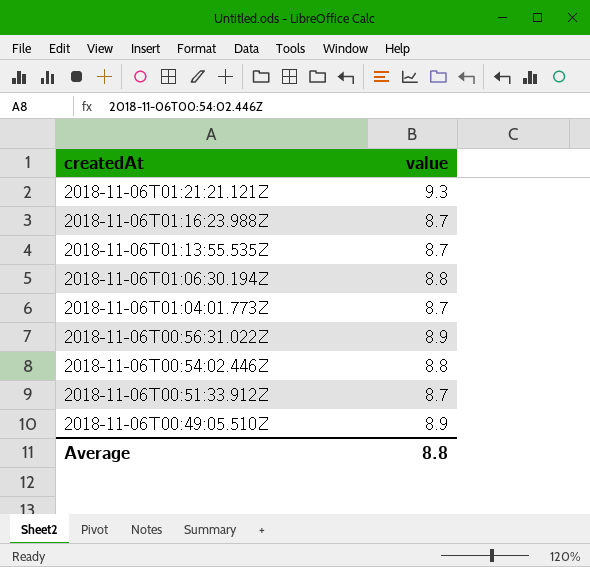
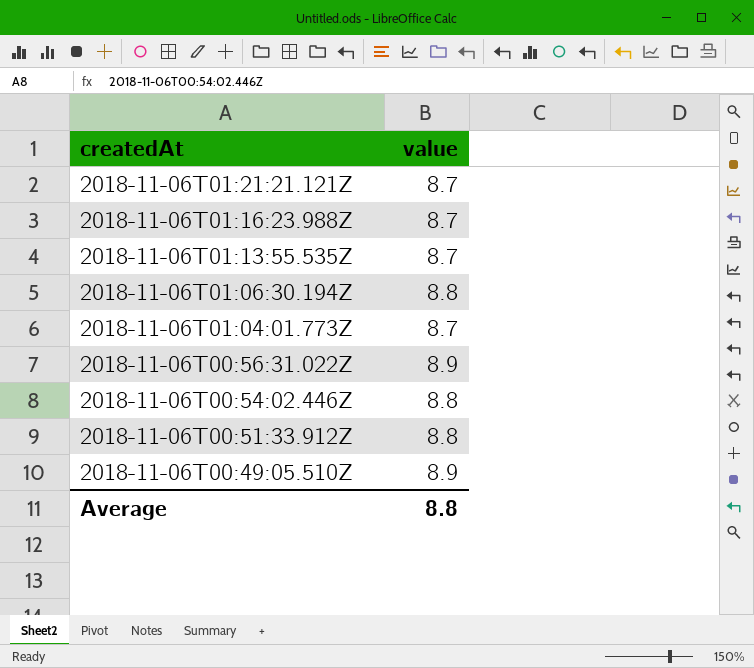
2018-11-06T01:21:21.121Z | value: 9.3 -> 8.7
2018-11-06T00:51:33.912Z | value: 8.7 -> 8.8

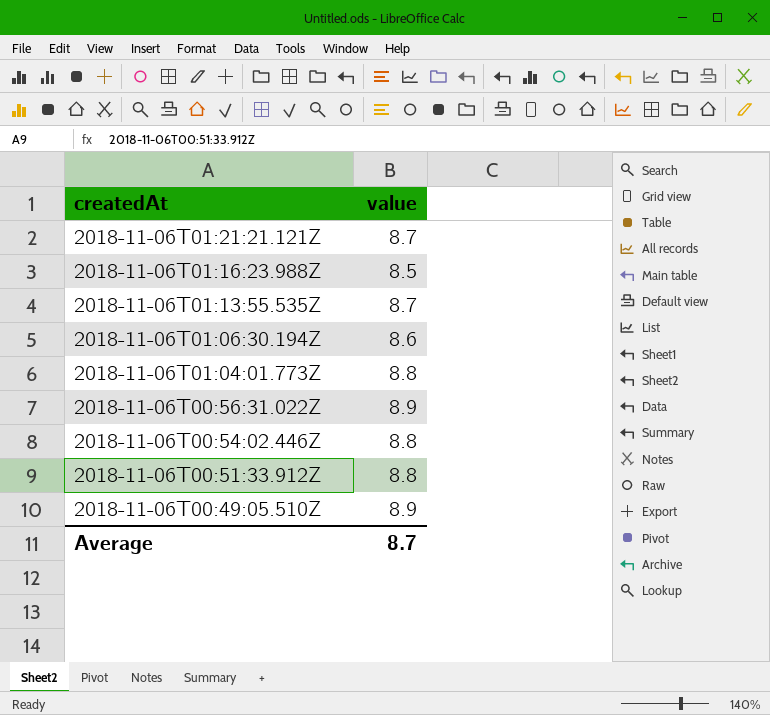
2018-11-06T01:16:23.988Z | value: 8.7 -> 8.5
2018-11-06T01:06:30.194Z | value: 8.8 -> 8.6
2018-11-06T01:04:01.773Z | value: 8.7 -> 8.8
Average | value: 8.8 -> 8.7

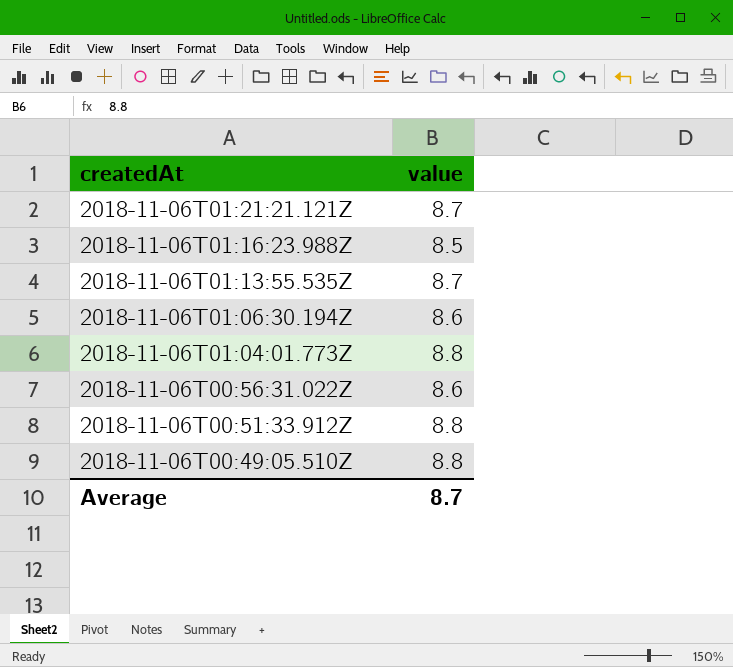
row 2018-11-06T00:54:02.446Z: 8.8 -> none
2018-11-06T00:56:31.022Z | value: 8.9 -> 8.6
2018-11-06T00:49:05.510Z | value: 8.9 -> 8.8

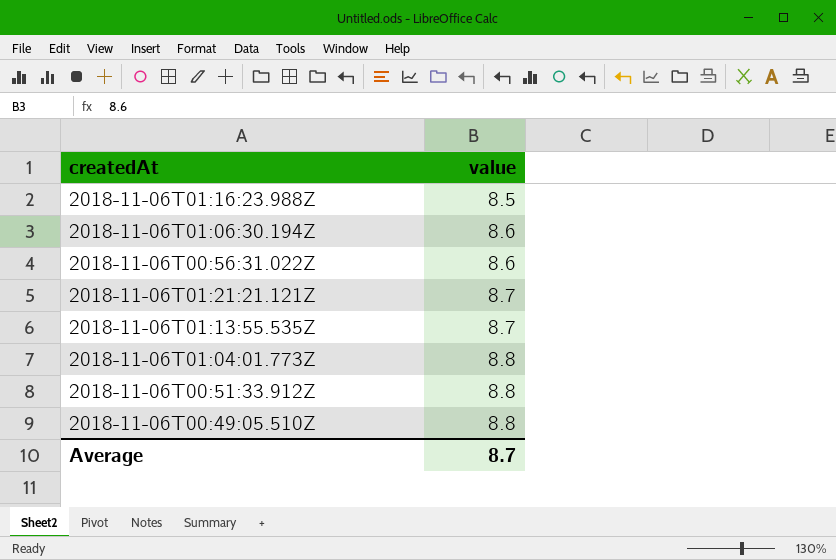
row order: createdAt descending -> value ascending

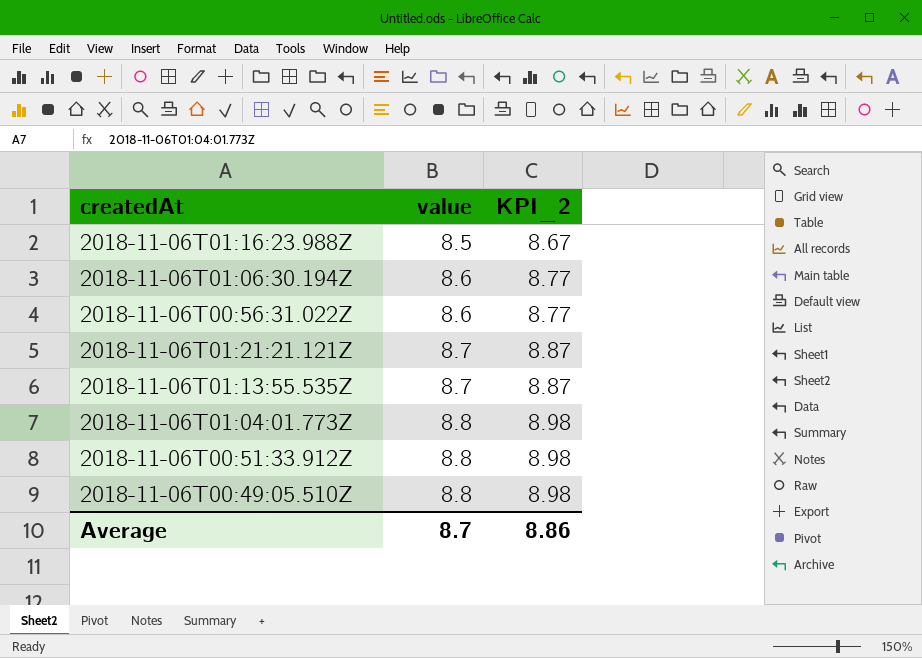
column KPI_2 | formula: none -> [value] * 1.02

